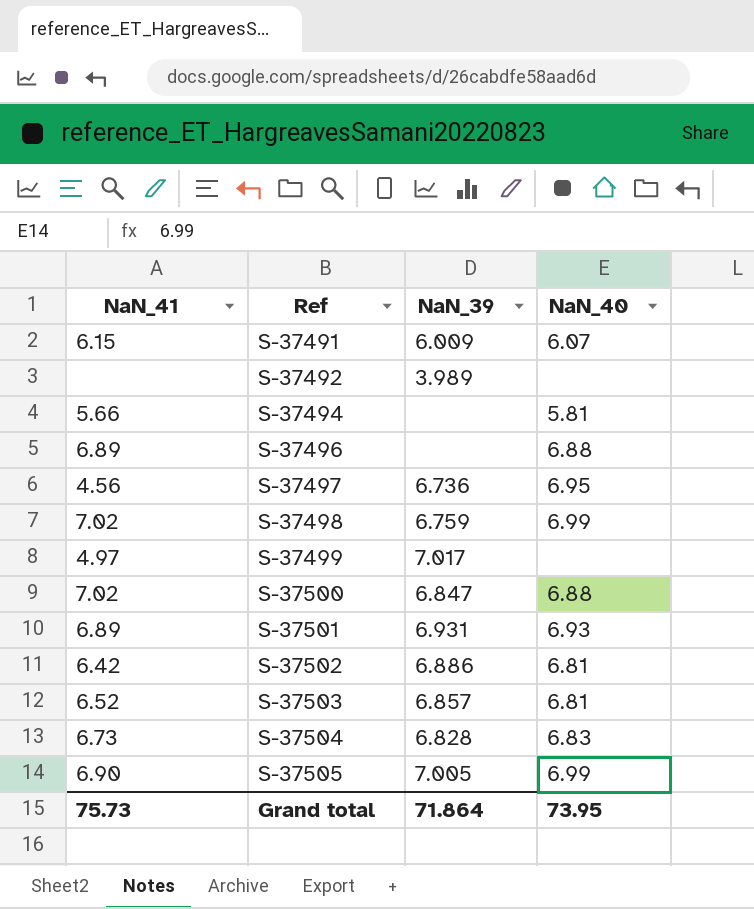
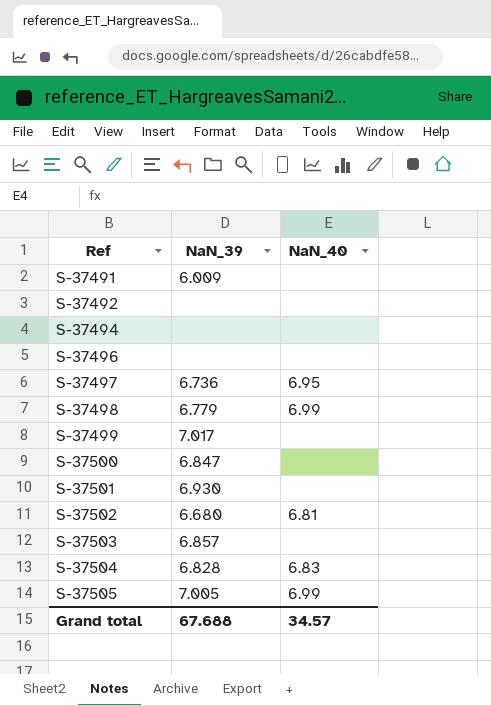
column NaN_41 | position: 1 -> none
S-37491 | NaN_40: 6.07 -> none
S-37492 | NaN_39: 3.989 -> none
S-37494 | NaN_40: 5.81 -> none
S-37496 | NaN_40: 6.88 -> none
S-37498 | NaN_39: 6.759 -> 6.779
S-37500 | NaN_40: 6.88 -> none
S-37501 | NaN_39: 6.931 -> 6.930
S-37501 | NaN_40: 6.93 -> none
S-37502 | NaN_39: 6.886 -> 6.680
S-37503 | NaN_40: 6.81 -> none
Grand total | NaN_39: 71.864 -> 67.688
Grand total | NaN_40: 73.95 -> 34.57

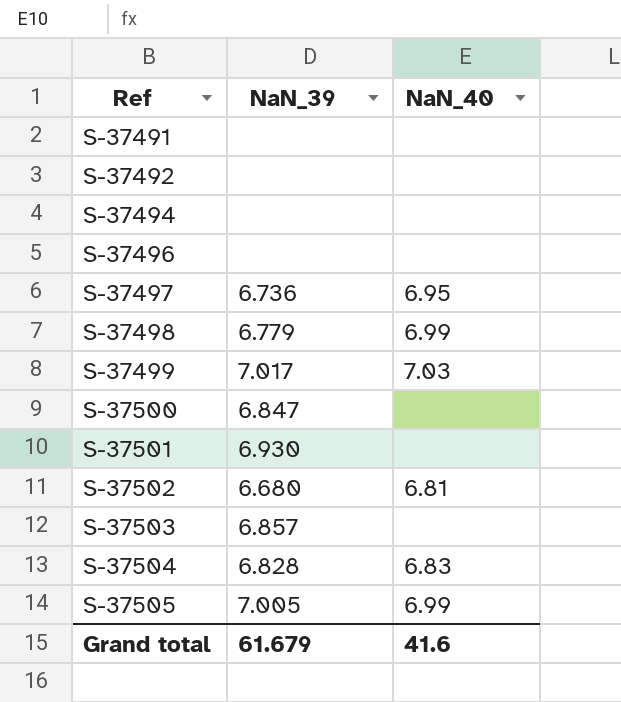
S-37491 | NaN_39: 6.009 -> none
S-37499 | NaN_40: none -> 7.03
Grand total | NaN_39: 67.688 -> 61.679
Grand total | NaN_40: 34.57 -> 41.6

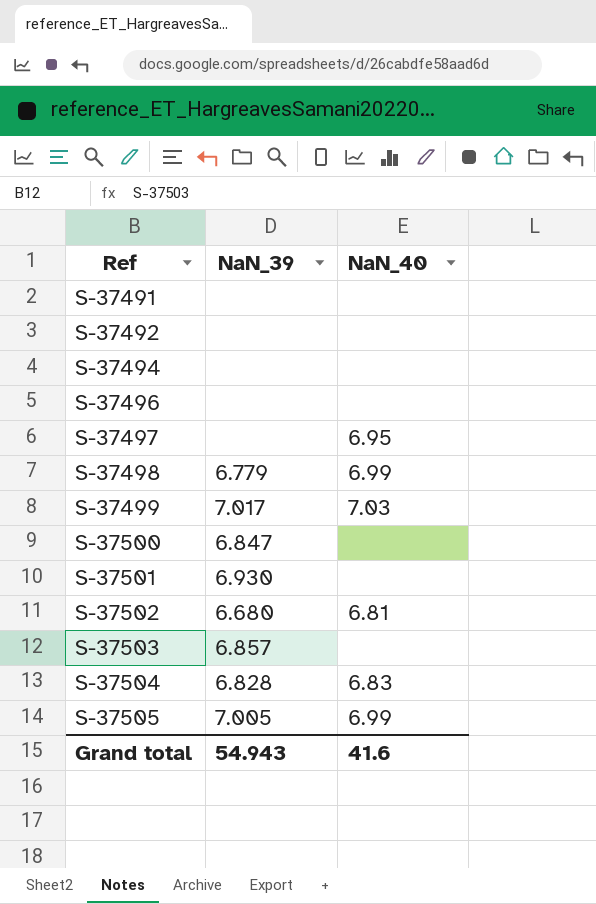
S-37497 | NaN_39: 6.736 -> none
Grand total | NaN_39: 61.679 -> 54.943

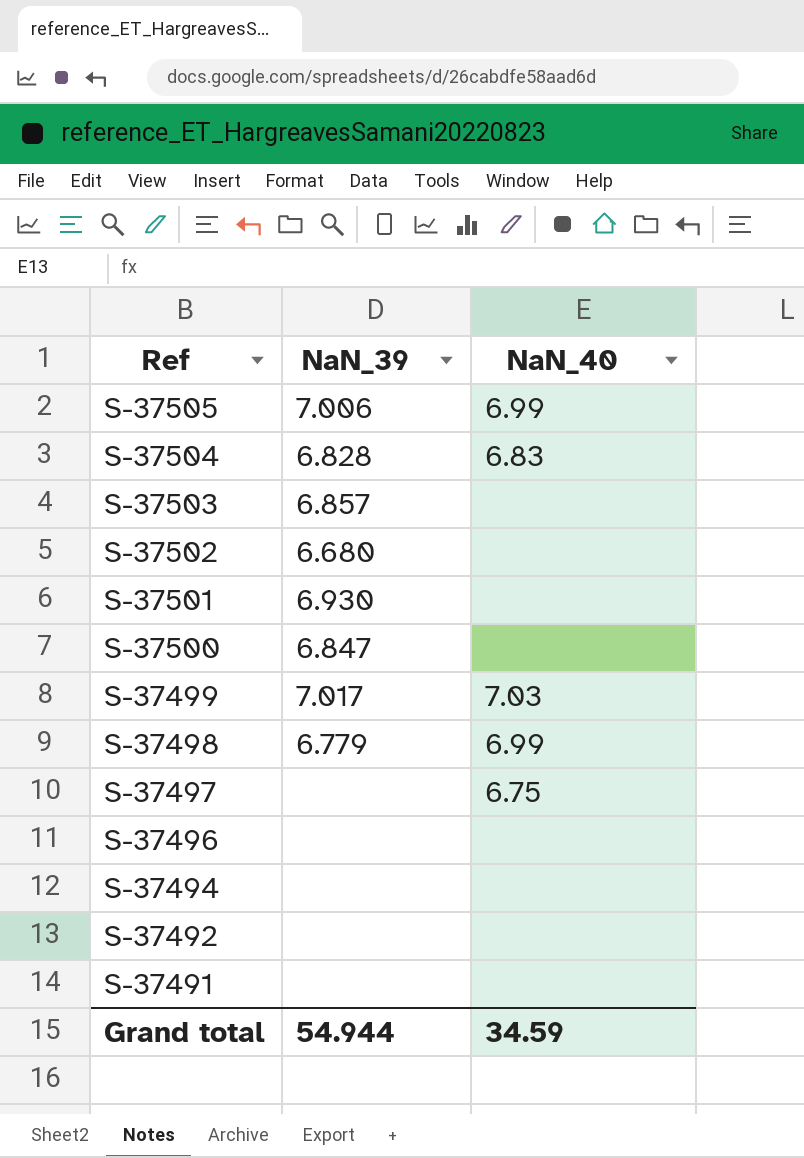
row order: Ref ascending -> Ref descending
S-37505 | NaN_39: 7.005 -> 7.006
S-37502 | NaN_40: 6.81 -> none
S-37497 | NaN_40: 6.95 -> 6.75
Grand total | NaN_39: 54.943 -> 54.944
Grand total | NaN_40: 41.6 -> 34.59

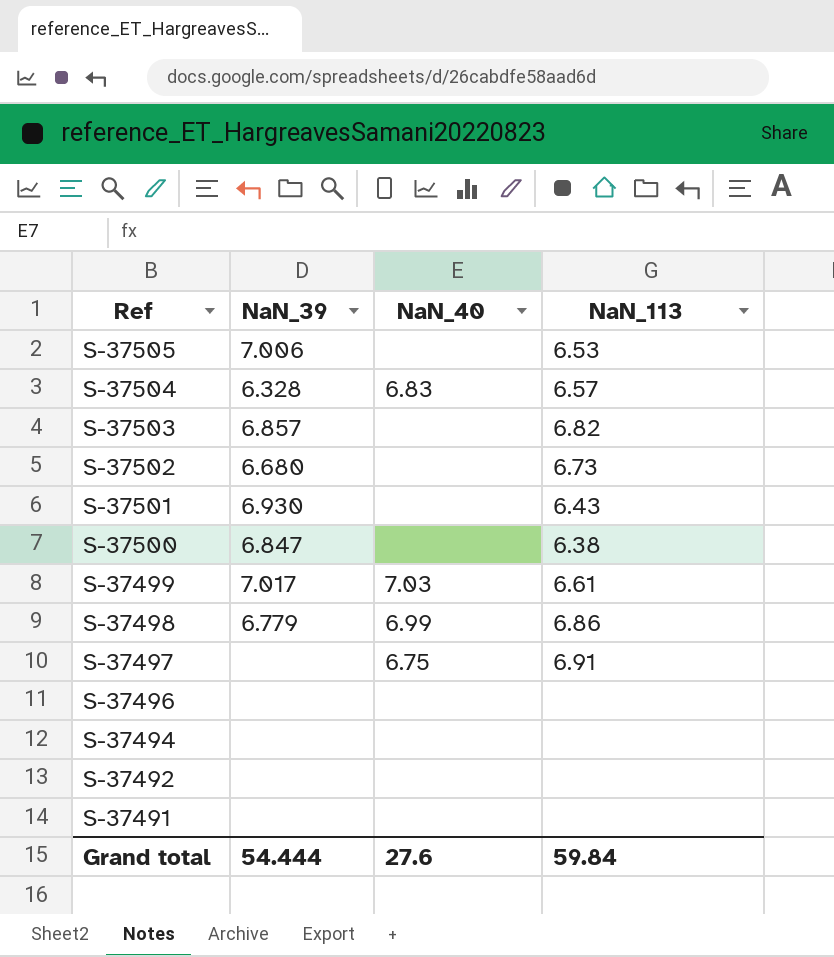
column NaN_113 | position: none -> 4
S-37505 | NaN_40: 6.99 -> none
S-37504 | NaN_39: 6.828 -> 6.328
Grand total | NaN_39: 54.944 -> 54.444
Grand total | NaN_40: 34.59 -> 27.6

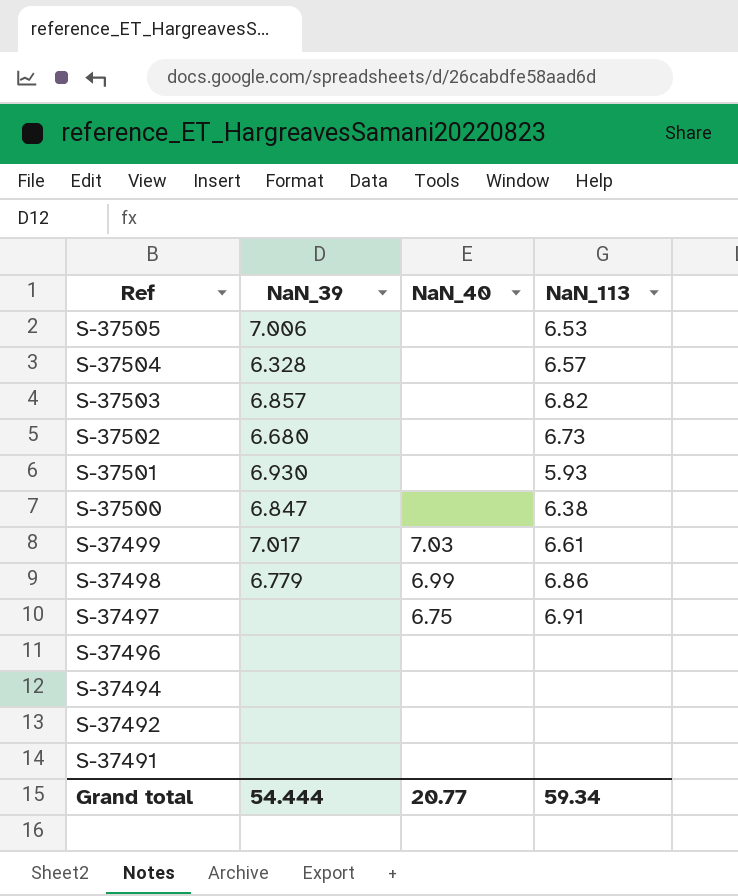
S-37504 | NaN_40: 6.83 -> none
S-37501 | NaN_113: 6.43 -> 5.93
Grand total | NaN_40: 27.6 -> 20.77
Grand total | NaN_113: 59.84 -> 59.34

